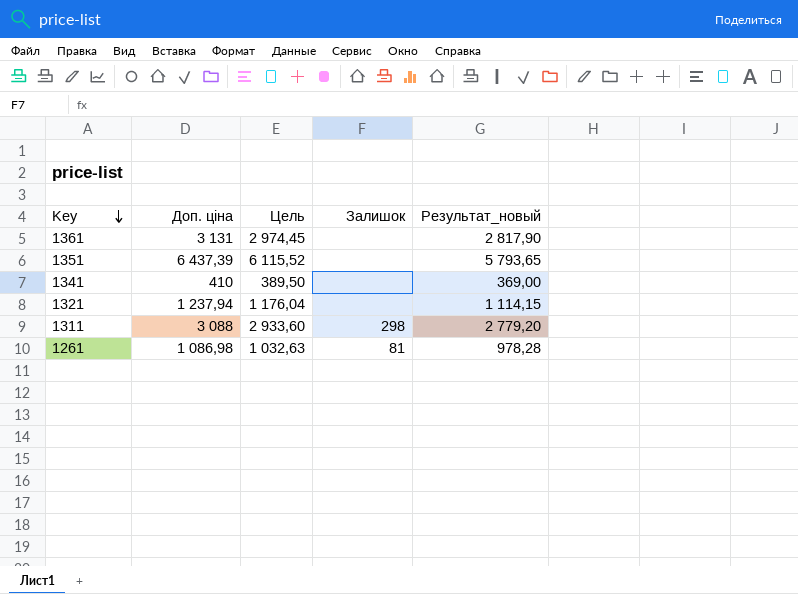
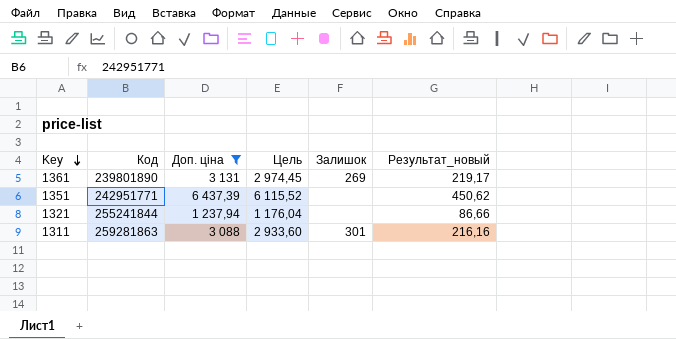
filter: none -> Доп. ціна >= 1 237,94
column Код | position: none -> 2
column Результат_новый | formula: [Доп. ціна] * 0,9 -> [Доп. ціна] * 0,07
1361 | Залишок: none -> 269
1311 | Залишок: 298 -> 301

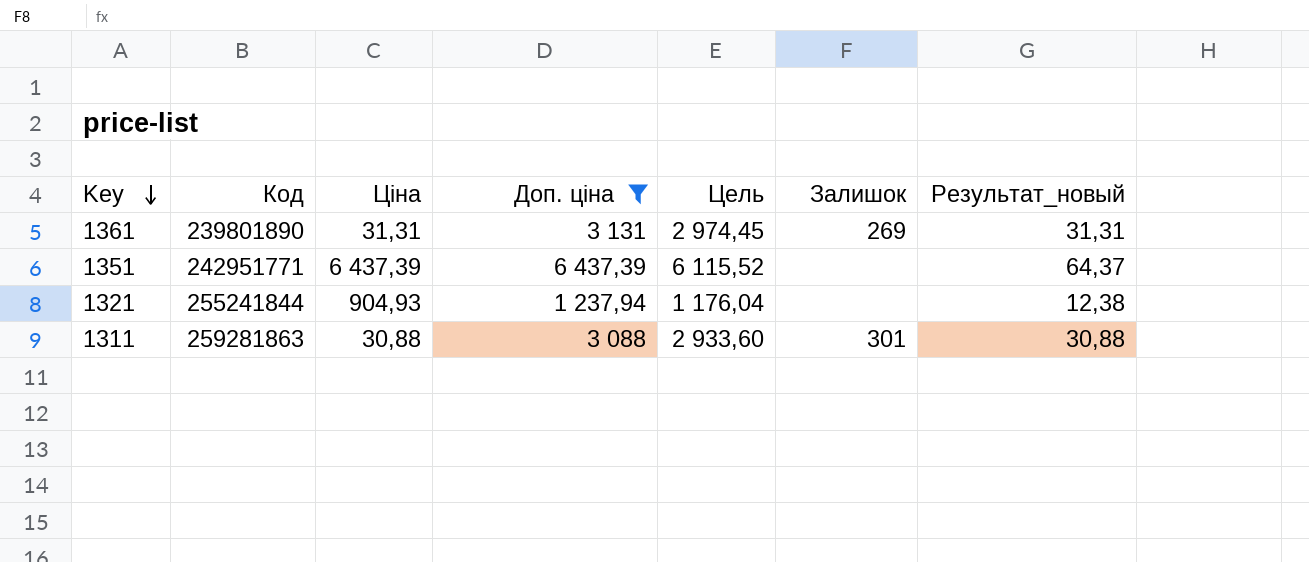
column Ціна | position: none -> 3
column Результат_новый | formula: [Доп. ціна] * 0,07 -> [Доп. ціна] * 0,01

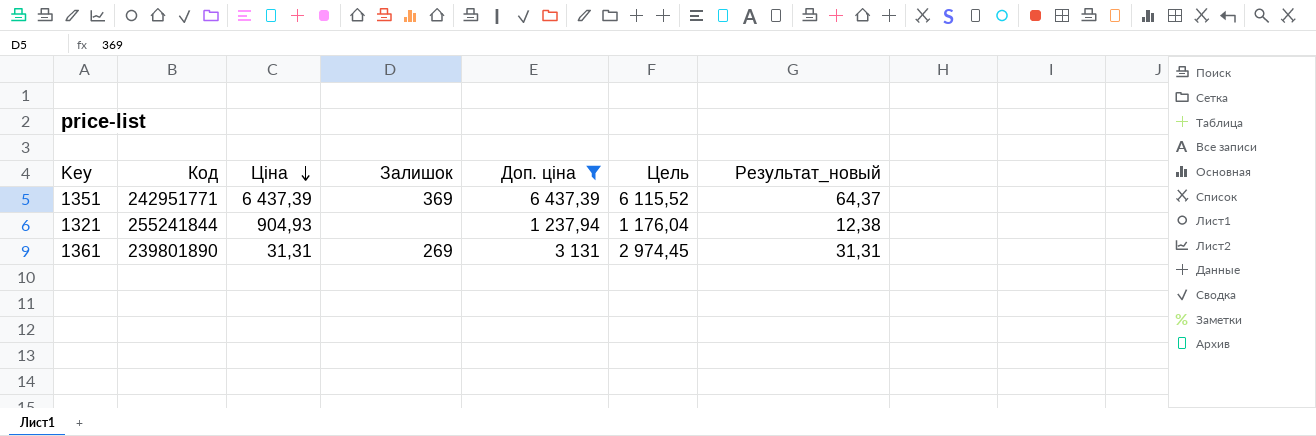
row order: Key descending -> Ціна descending
column Залишок | position: 6 -> 4
row 1311: 259281863 | 30,88 | 3 088 | 2 933,60 | 301 | 30,88 -> none
1351 | Залишок: none -> 369

